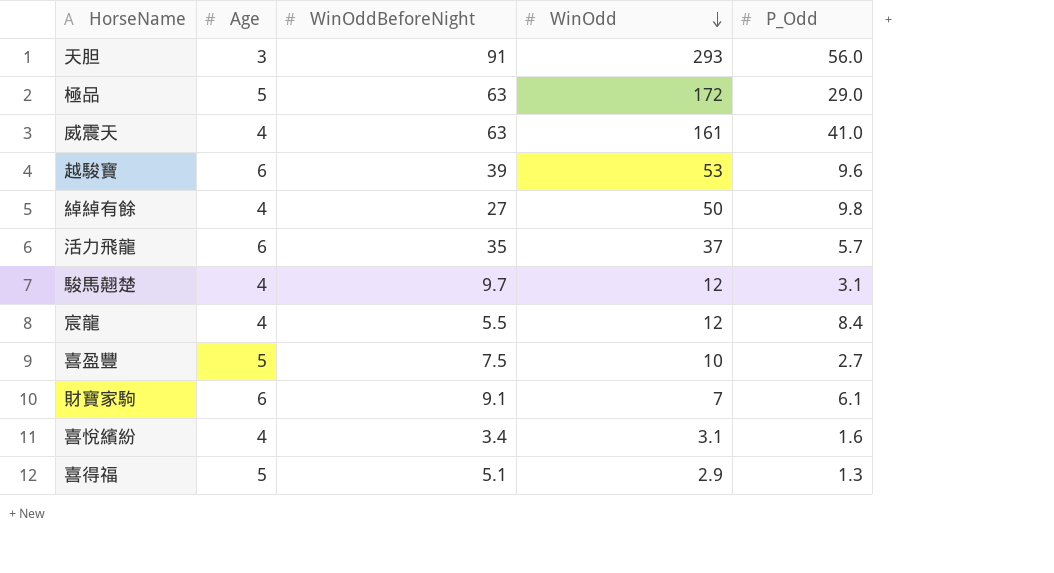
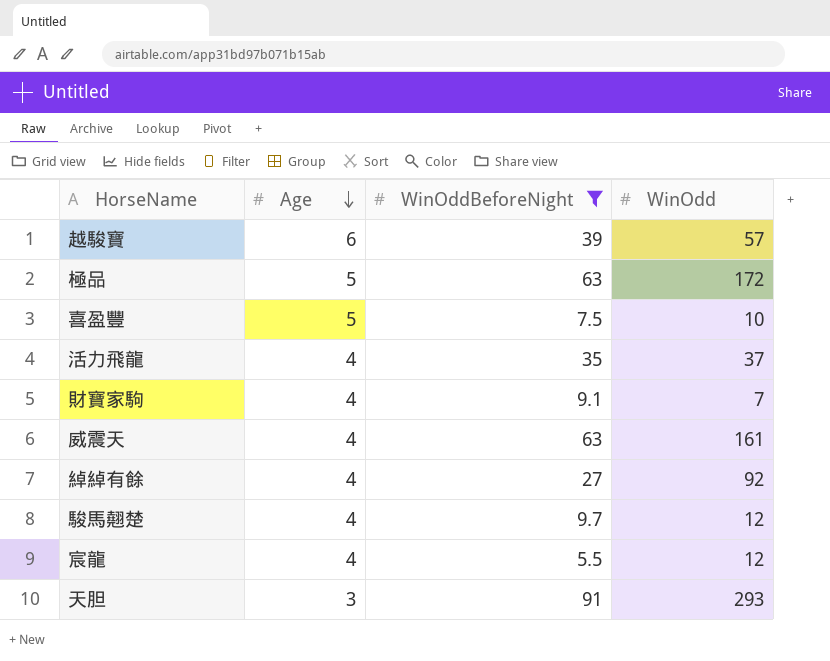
filter: none -> WinOddBeforeNight >= 5.5
row order: WinOdd descending -> Age descending
column P_Odd | position: 5 -> none
越駿寶 | WinOdd: 53 -> 57
活力飛龍 | Age: 6 -> 4
財寶家駒 | Age: 6 -> 4
綽綽有餘 | WinOdd: 50 -> 92

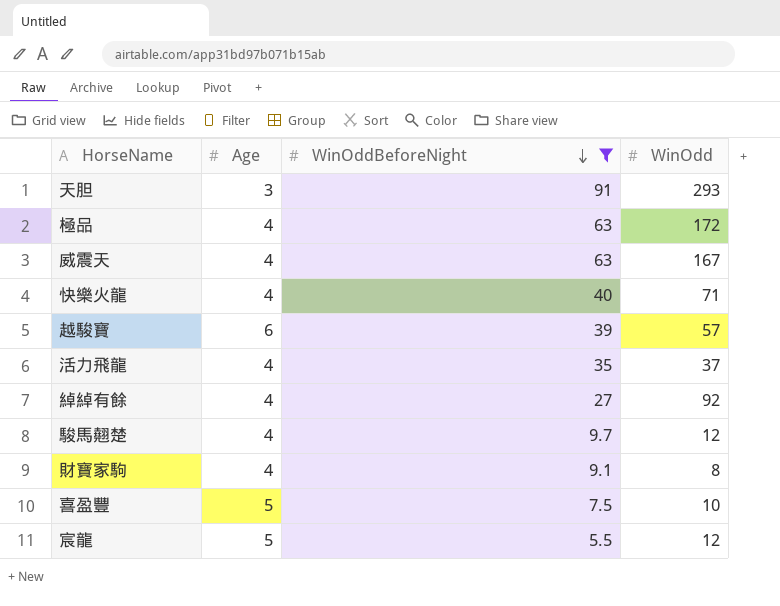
row order: Age descending -> WinOddBeforeNight descending
極品 | Age: 5 -> 4
威震天 | WinOdd: 161 -> 167
row 快樂火龍: none -> 4 | 40 | 71
財寶家駒 | WinOdd: 7 -> 8
宸龍 | Age: 4 -> 5

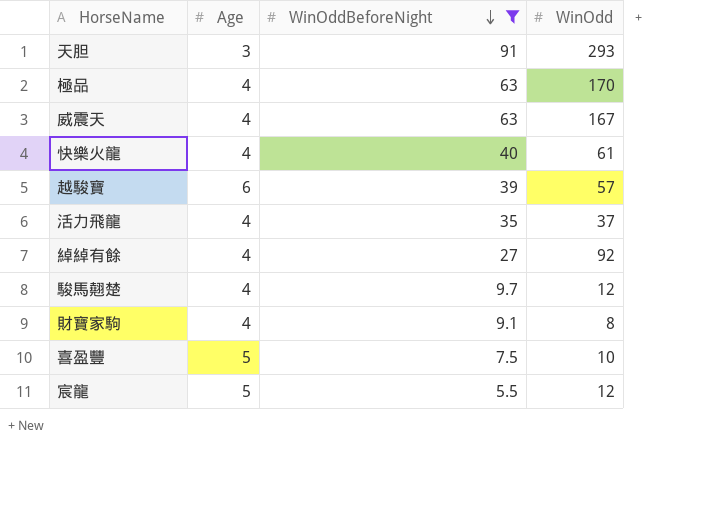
極品 | WinOdd: 172 -> 170
快樂火龍 | WinOdd: 71 -> 61

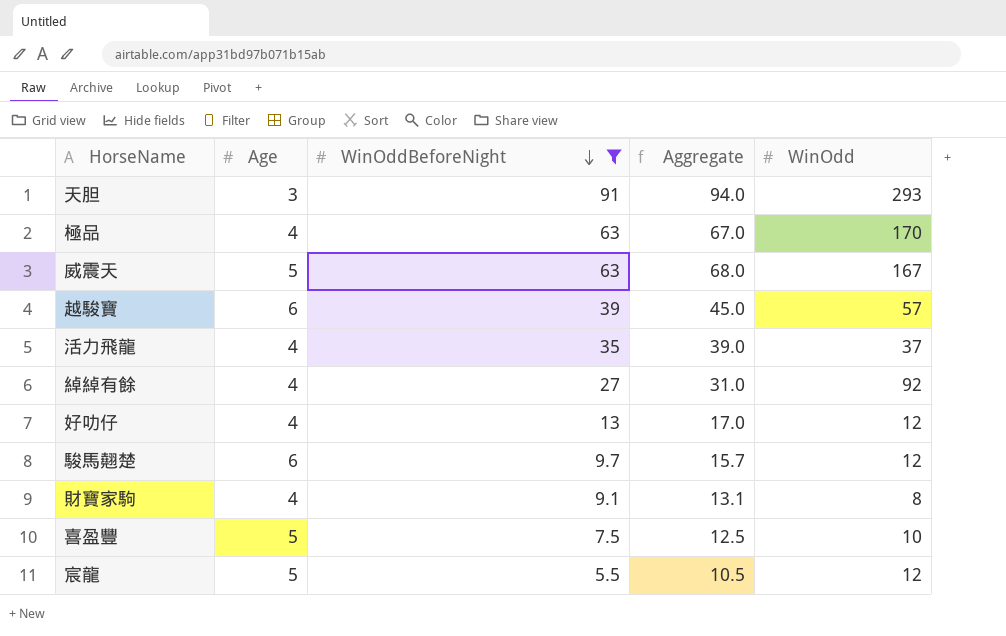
column Aggregate | formula: none -> [Age] + [WinOddBeforeNight]
row 快樂火龍: 4 | 40 | 61 -> none
威震天 | Age: 4 -> 5
row 好叻仔: none -> 4 | 13 | 17.0 | 12
駿馬翹楚 | Age: 4 -> 6

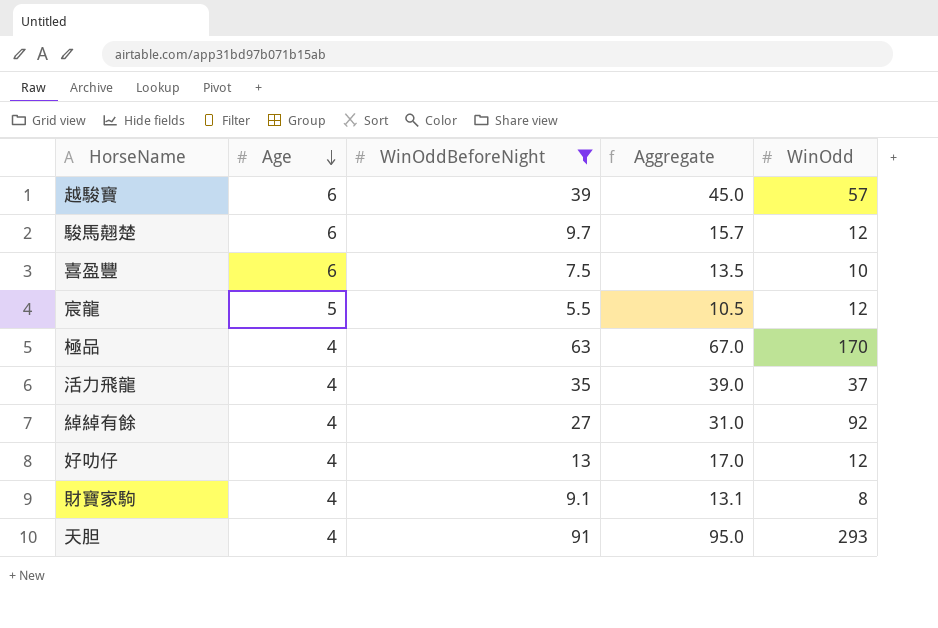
row order: WinOddBeforeNight descending -> Age descending
row 威震天: 5 | 63 | 68.0 | 167 -> none
喜盈豐 | Age: 5 -> 6
喜盈豐 | Aggregate: 12.5 -> 13.5
天胆 | Age: 3 -> 4
天胆 | Aggregate: 94.0 -> 95.0

